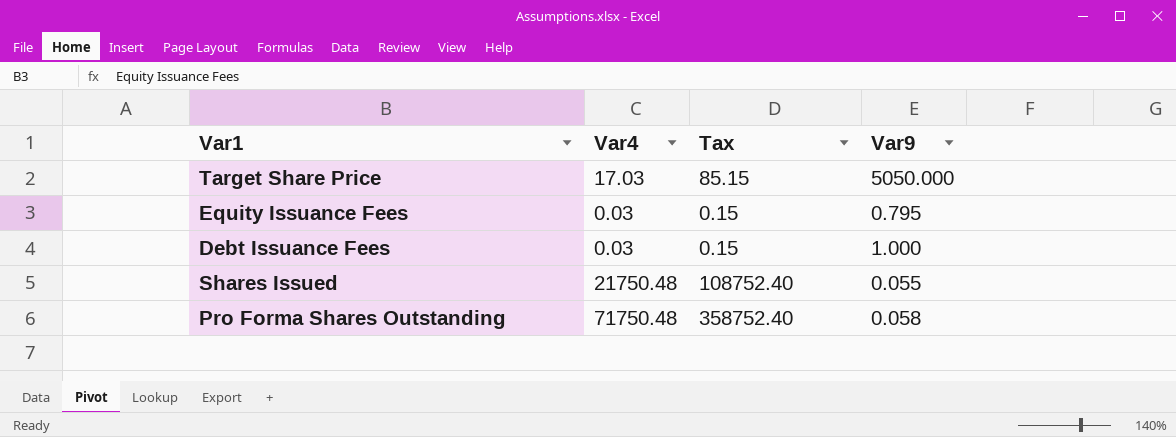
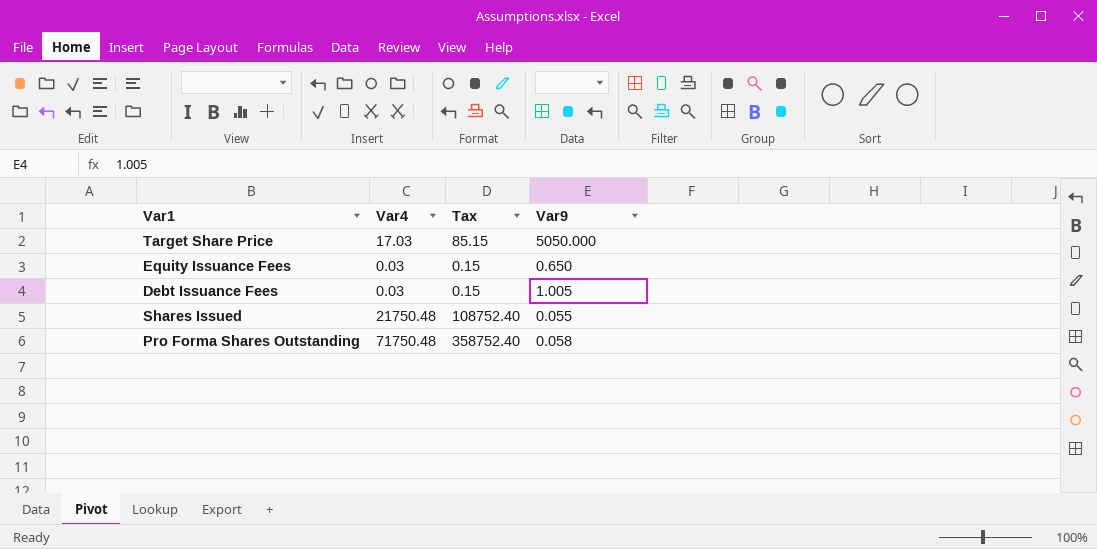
Equity Issuance Fees | Var9: 0.795 -> 0.650
Debt Issuance Fees | Var9: 1.000 -> 1.005

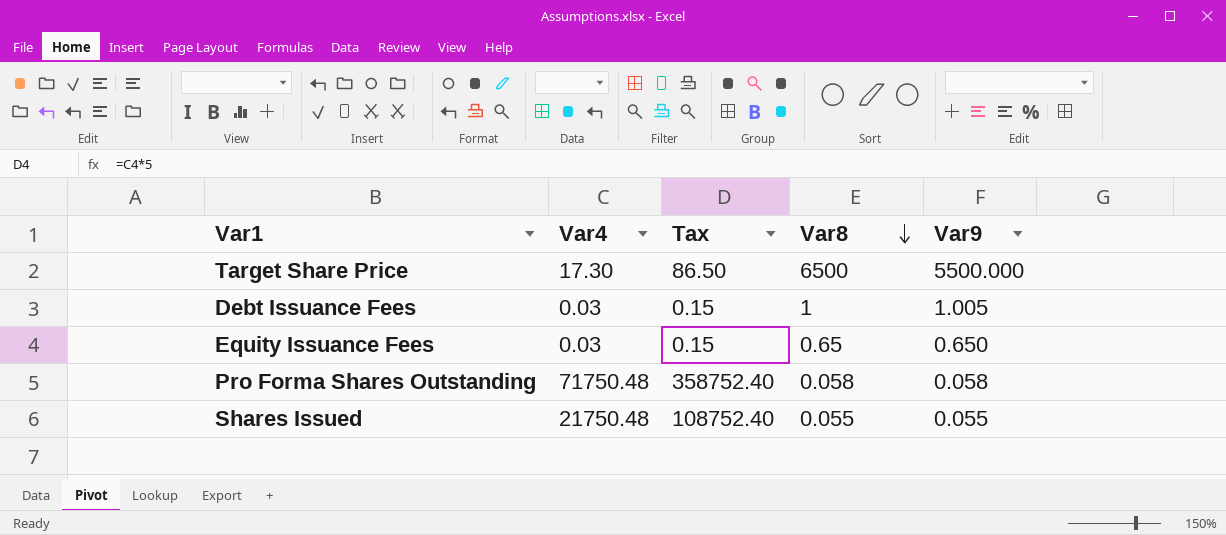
row order: none -> Var8 descending
column Var8 | position: none -> 4
Target Share Price | Var4: 17.03 -> 17.30
Target Share Price | Tax: 85.15 -> 86.50
Target Share Price | Var9: 5050.000 -> 5500.000

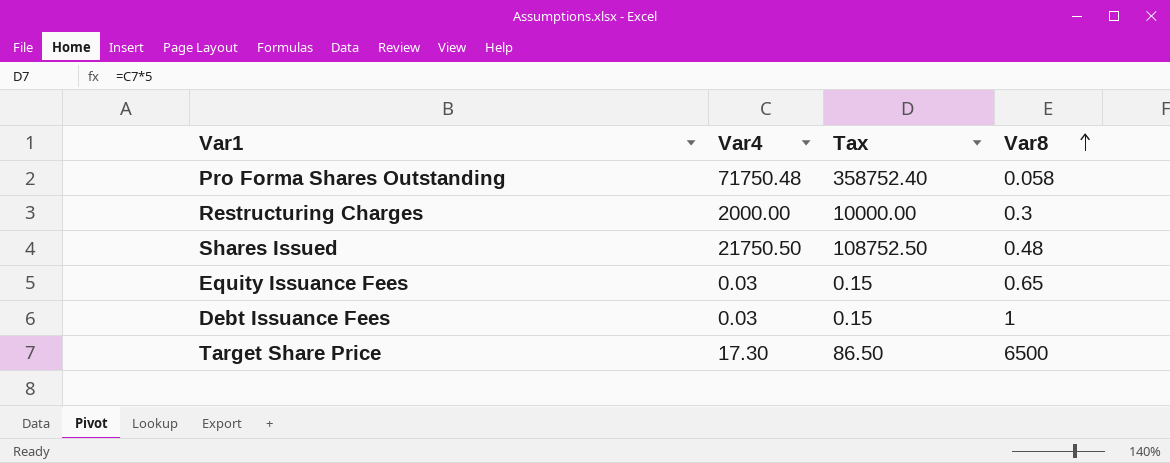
row order: Var8 descending -> Var8 ascending
column Var9 | position: 5 -> none
row Restructuring Charges: none -> 2000.00 | 10000.00 | 0.3
Shares Issued | Var4: 21750.48 -> 21750.50
Shares Issued | Tax: 108752.40 -> 108752.50
Shares Issued | Var8: 0.055 -> 0.48

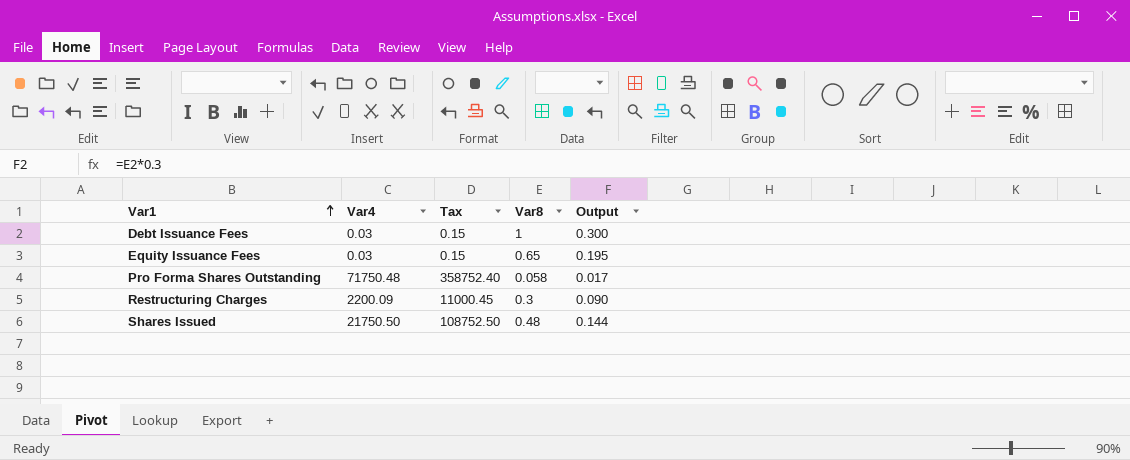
row order: Var8 ascending -> Var1 ascending
column Output | formula: none -> [Var8] * 0.3
row Target Share Price: 17.30 | 86.50 | 6500 -> none
Restructuring Charges | Var4: 2000.00 -> 2200.09
Restructuring Charges | Tax: 10000.00 -> 11000.45

